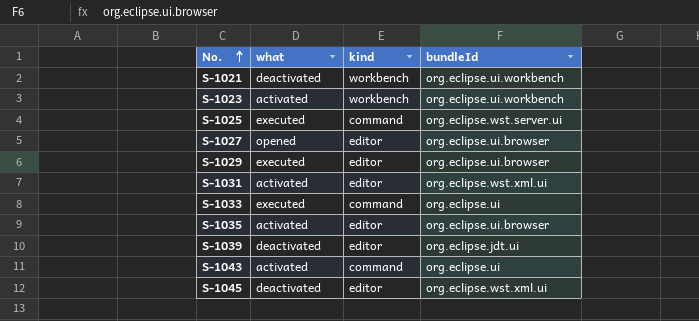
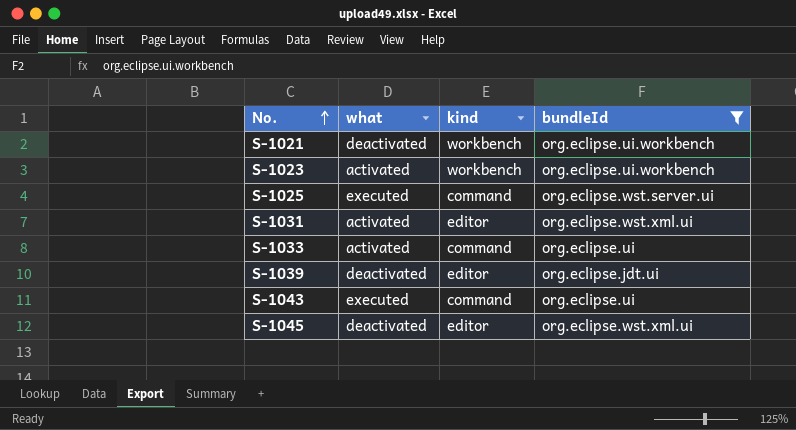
filter: none -> bundleId != org.eclipse.ui.browser
S-1033 | what: executed -> activated
S-1043 | what: activated -> executed

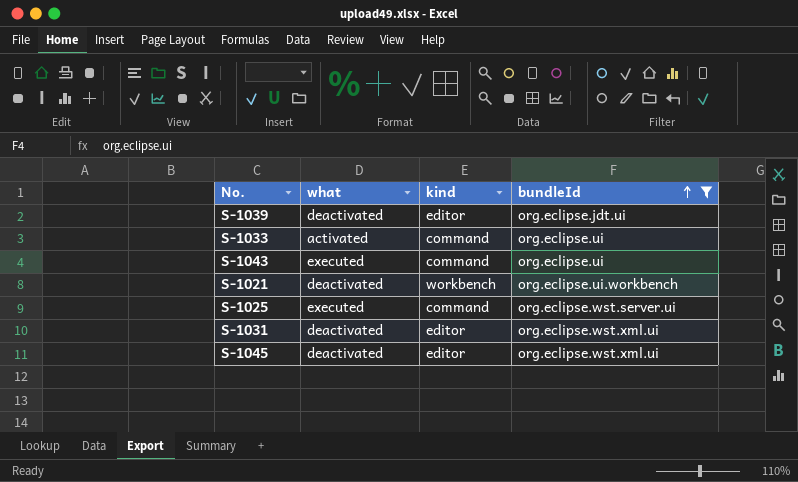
row order: No. ascending -> bundleId ascending
row S-1023: activated | workbench | org.eclipse.ui.workbench -> none
S-1031 | what: activated -> deactivated

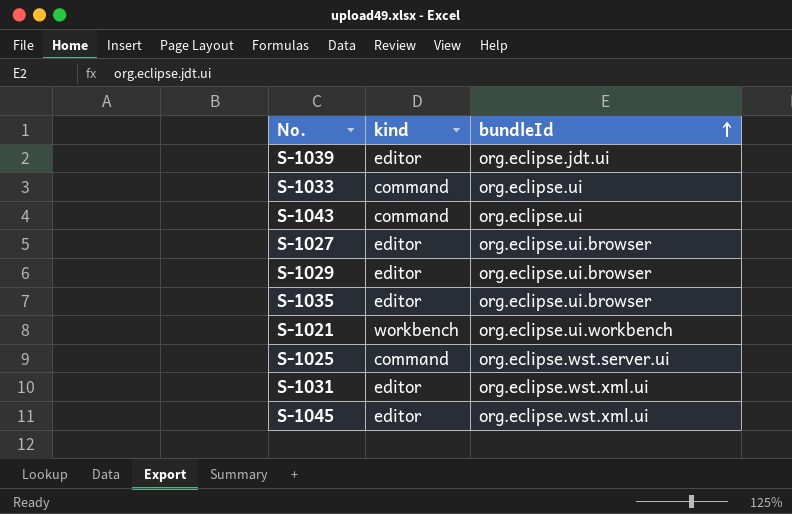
filter: bundleId != org.eclipse.ui.browser -> none
column what | position: 2 -> none

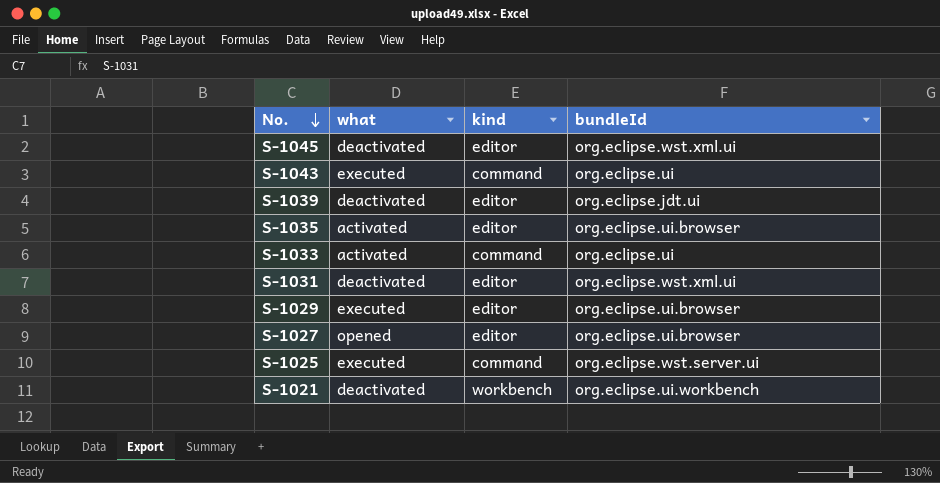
row order: bundleId ascending -> No. descending
column what | position: none -> 2

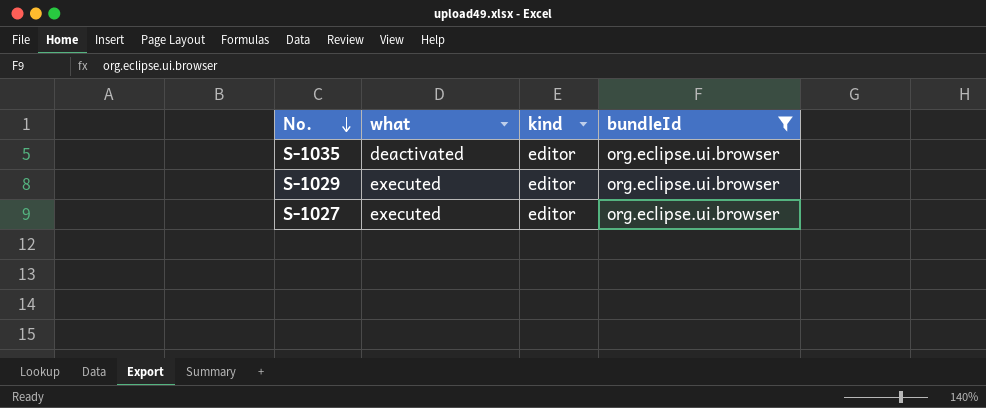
filter: none -> bundleId = org.eclipse.ui.browser
S-1035 | what: activated -> deactivated
S-1027 | what: opened -> executed

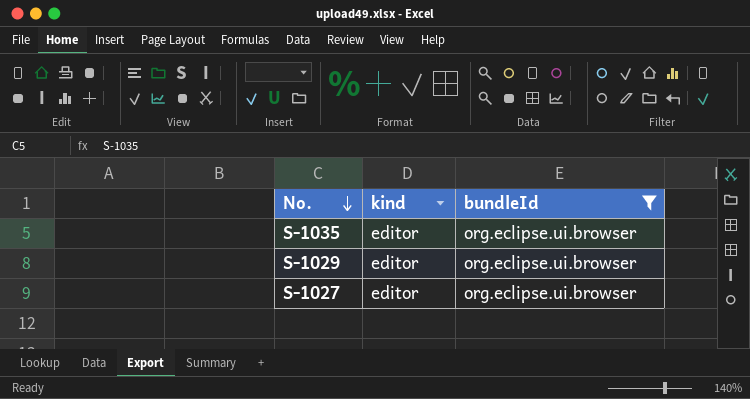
column what | position: 2 -> none

